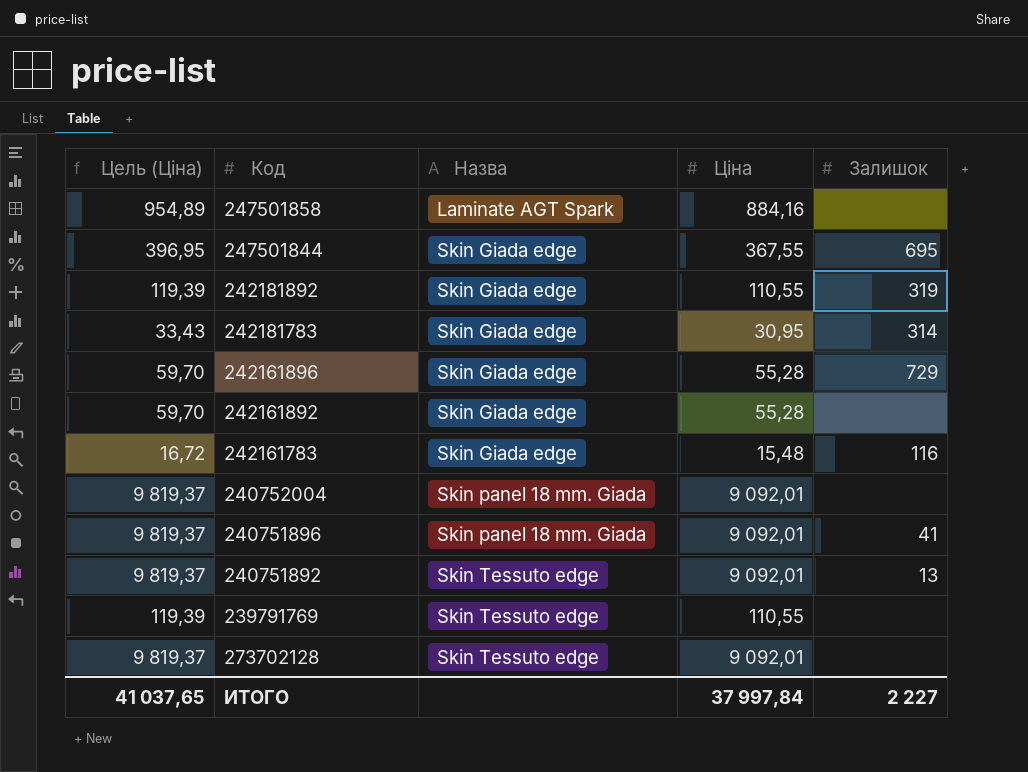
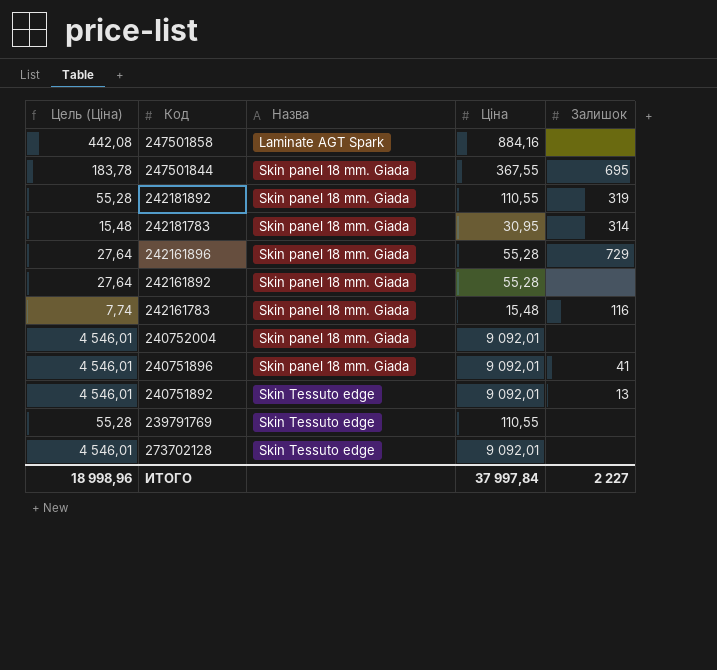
column Цель (Ціна) | formula: [Ціна] * 1,08 -> [Ціна] * 0,5
247501844 | Назва: Skin Giada edge -> Skin panel 18 mm. Giada
242181892 | Назва: Skin Giada edge -> Skin panel 18 mm. Giada
242181783 | Назва: Skin Giada edge -> Skin panel 18 mm. Giada
242161896 | Назва: Skin Giada edge -> Skin panel 18 mm. Giada
242161892 | Назва: Skin Giada edge -> Skin panel 18 mm. Giada
242161783 | Назва: Skin Giada edge -> Skin panel 18 mm. Giada
ИТОГО | Цель (Ціна): 41 037,65 -> 18 998,96

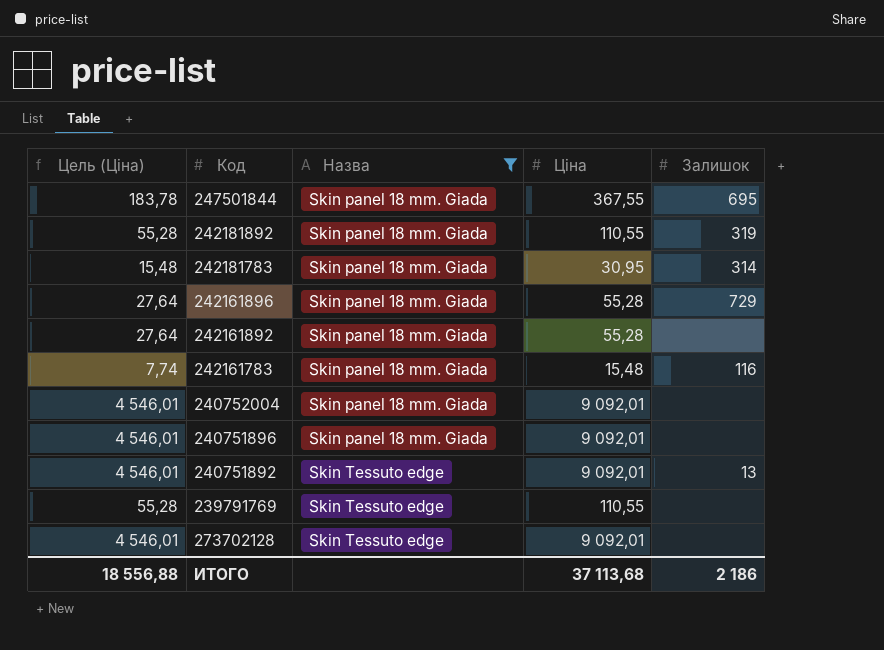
filter: none -> Назва != Laminate AGT Spark
240751896 | Залишок: 41 -> none
ИТОГО | Цель (Ціна): 18 998,96 -> 18 556,88
ИТОГО | Ціна: 37 997,84 -> 37 113,68
ИТОГО | Залишок: 2 227 -> 2 186

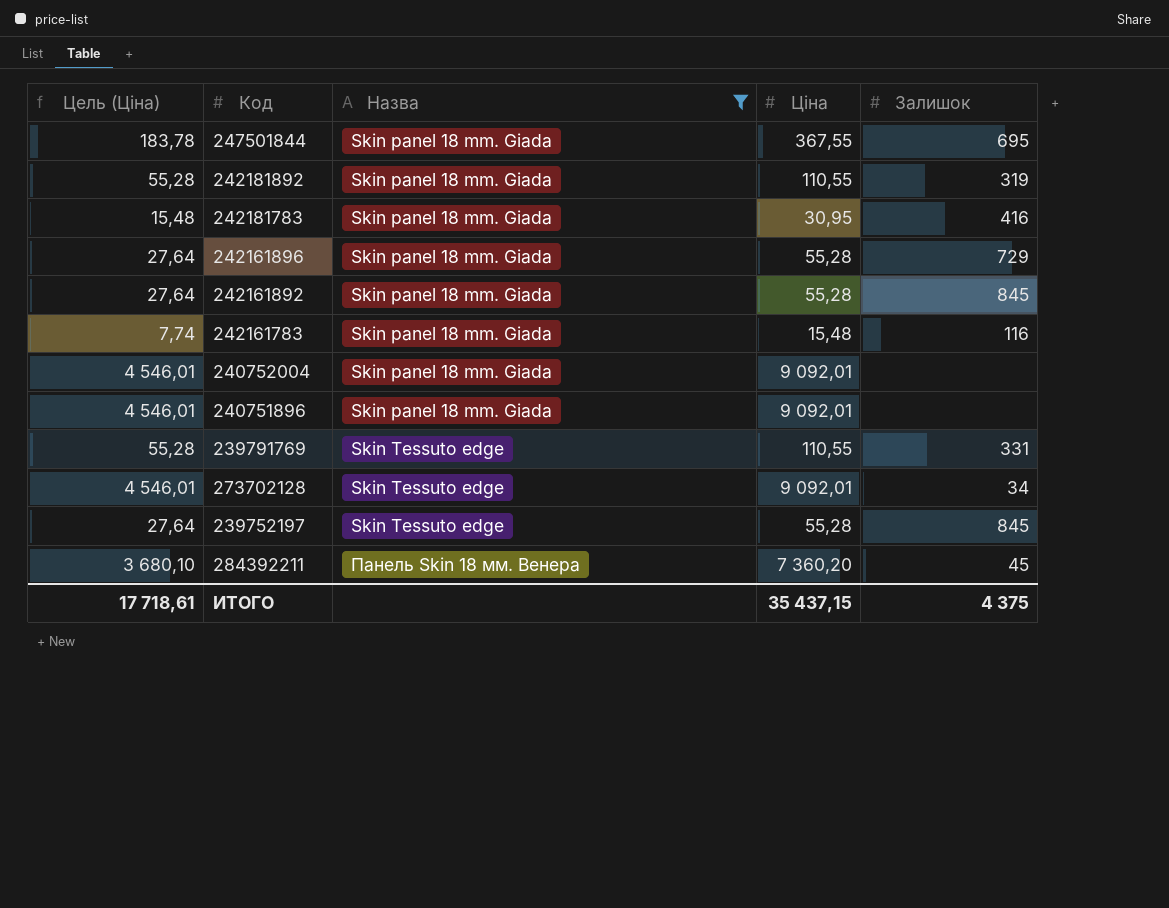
row 240751892: 4 546,01 | Skin Tessuto edge | 9 092,01 | 13 -> none
242181783 | Залишок: 314 -> 416
242161892 | Залишок: none -> 845
239791769 | Залишок: none -> 331
273702128 | Залишок: none -> 34
row 239752197: none -> 27,64 | Skin Tessuto edge | 55,28 | 845
row 284392211: none -> 3 680,10 | Панель Skin 18 мм. Венера | 7 360,20 | 45
ИТОГО | Цель (Ціна): 18 556,88 -> 17 718,61
ИТОГО | Ціна: 37 113,68 -> 35 437,15
ИТОГО | Залишок: 2 186 -> 4 375

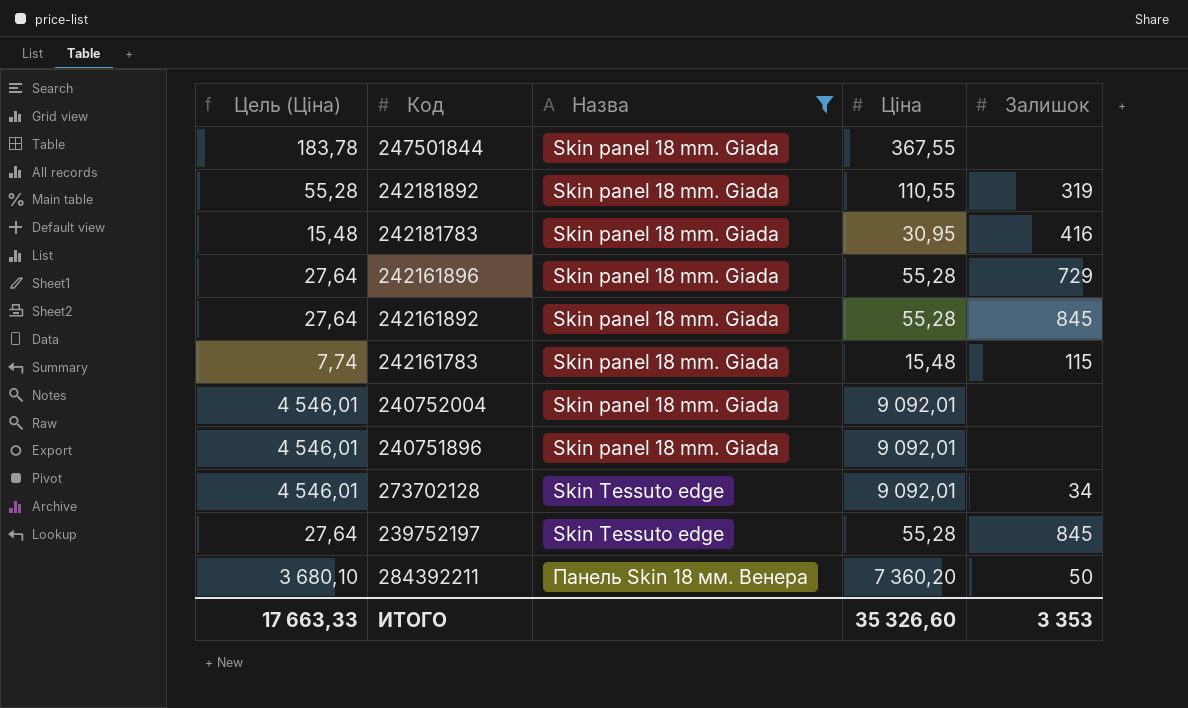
row 239791769: 55,28 | Skin Tessuto edge | 110,55 | 331 -> none
247501844 | Залишок: 695 -> none
242161783 | Залишок: 116 -> 115
284392211 | Залишок: 45 -> 50
ИТОГО | Цель (Ціна): 17 718,61 -> 17 663,33
ИТОГО | Ціна: 35 437,15 -> 35 326,60
ИТОГО | Залишок: 4 375 -> 3 353

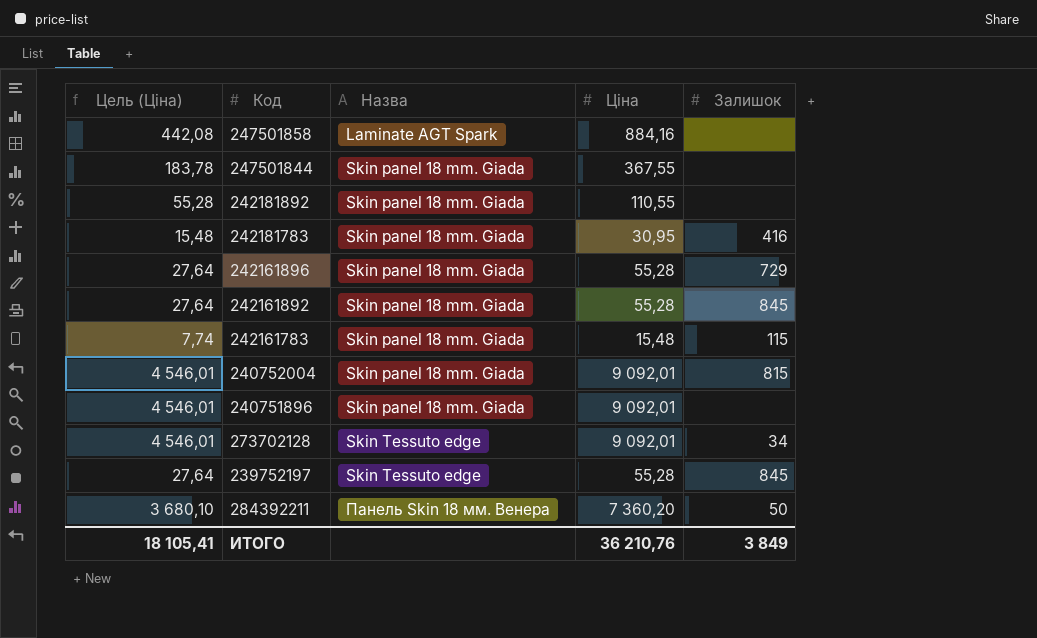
filter: Назва != Laminate AGT Spark -> none
242181892 | Залишок: 319 -> none
240752004 | Залишок: none -> 815
ИТОГО | Цель (Ціна): 17 663,33 -> 18 105,41
ИТОГО | Ціна: 35 326,60 -> 36 210,76
ИТОГО | Залишок: 3 353 -> 3 849

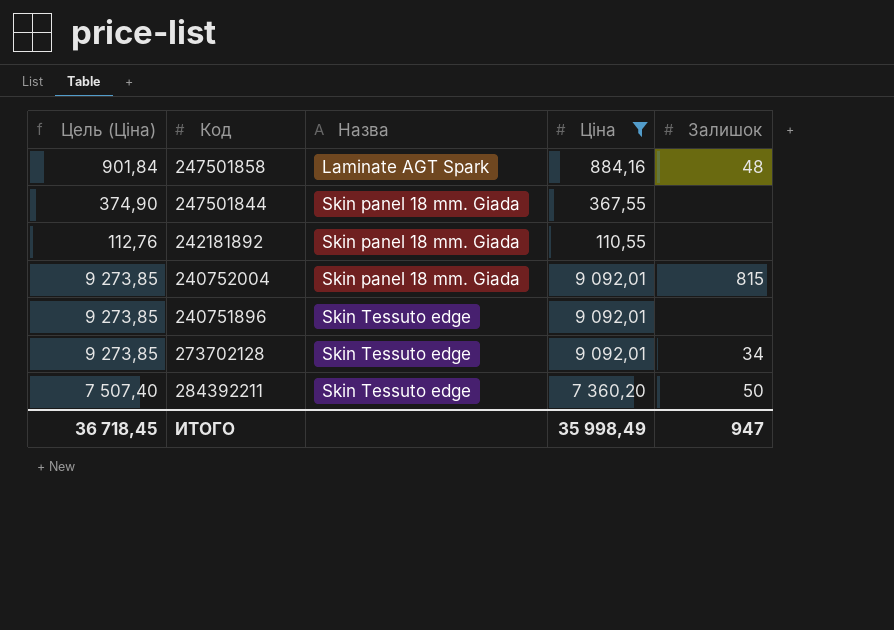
filter: none -> Ціна >= 110,55
column Цель (Ціна) | formula: [Ціна] * 0,5 -> [Ціна] * 1,02
247501858 | Залишок: none -> 48
240751896 | Назва: Skin panel 18 mm. Giada -> Skin Tessuto edge
284392211 | Назва: Панель Skin 18 мм. Венера -> Skin Tessuto edge
ИТОГО | Цель (Ціна): 18 105,41 -> 36 718,45
ИТОГО | Ціна: 36 210,76 -> 35 998,49
ИТОГО | Залишок: 3 849 -> 947

